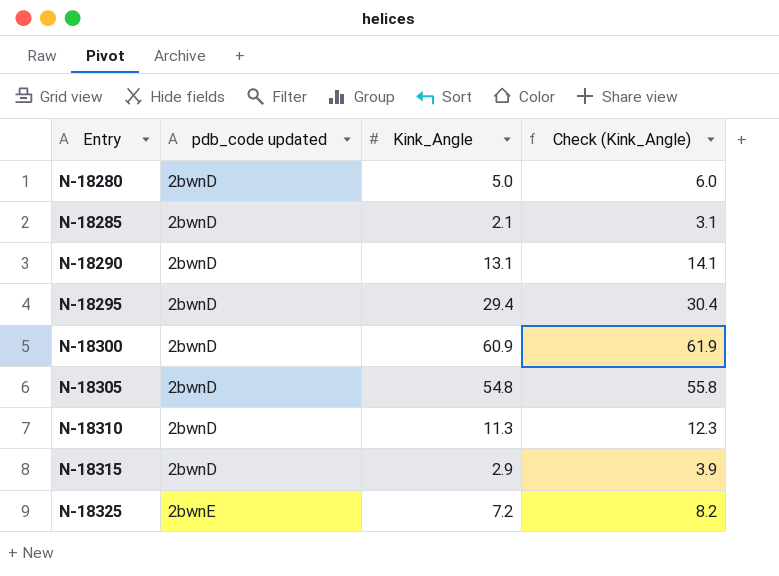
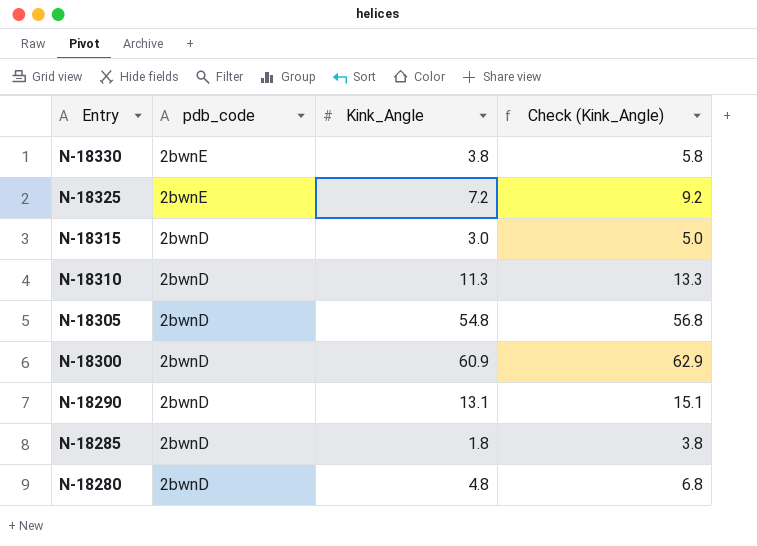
row order: Entry ascending -> Entry descending
column name: pdb_code updated -> pdb_code
column Check (Kink_Angle) | formula: [Kink_Angle] + 1 -> [Kink_Angle] + 2
row N-18295: 2bwnD | 29.4 | 30.4 -> none
row N-18330: none -> 2bwnE | 3.8 | 5.8
N-18315 | Kink_Angle: 2.9 -> 3.0
N-18285 | Kink_Angle: 2.1 -> 1.8
N-18280 | Kink_Angle: 5.0 -> 4.8

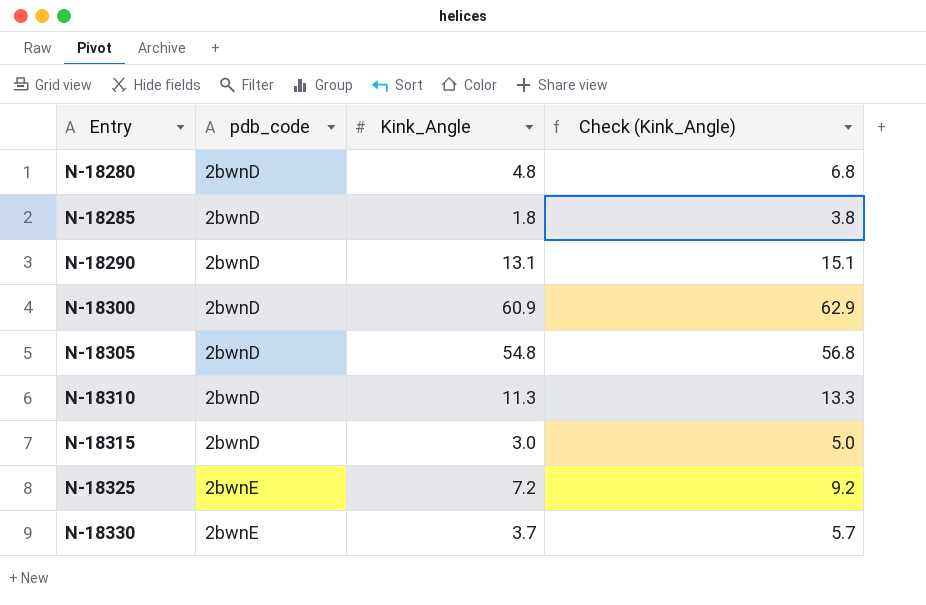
row order: Entry descending -> Entry ascending
N-18330 | Kink_Angle: 3.8 -> 3.7
N-18330 | Check (Kink_Angle): 5.8 -> 5.7

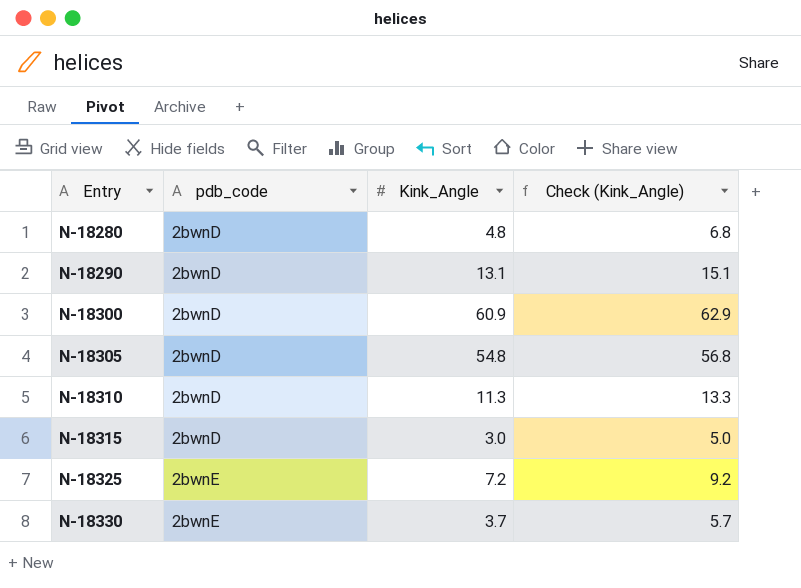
row N-18285: 2bwnD | 1.8 | 3.8 -> none

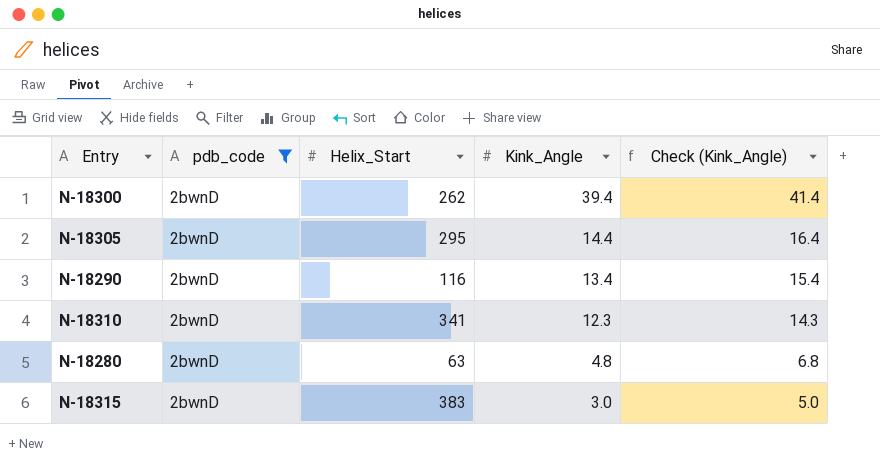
filter: none -> pdb_code = 2bwnD
row order: Entry ascending -> Kink_Angle descending
column Helix_Start | position: none -> 3
N-18300 | Kink_Angle: 60.9 -> 39.4
N-18300 | Check (Kink_Angle): 62.9 -> 41.4
N-18305 | Kink_Angle: 54.8 -> 14.4
N-18305 | Check (Kink_Angle): 56.8 -> 16.4
N-18290 | Kink_Angle: 13.1 -> 13.4
N-18290 | Check (Kink_Angle): 15.1 -> 15.4
N-18310 | Kink_Angle: 11.3 -> 12.3
N-18310 | Check (Kink_Angle): 13.3 -> 14.3

